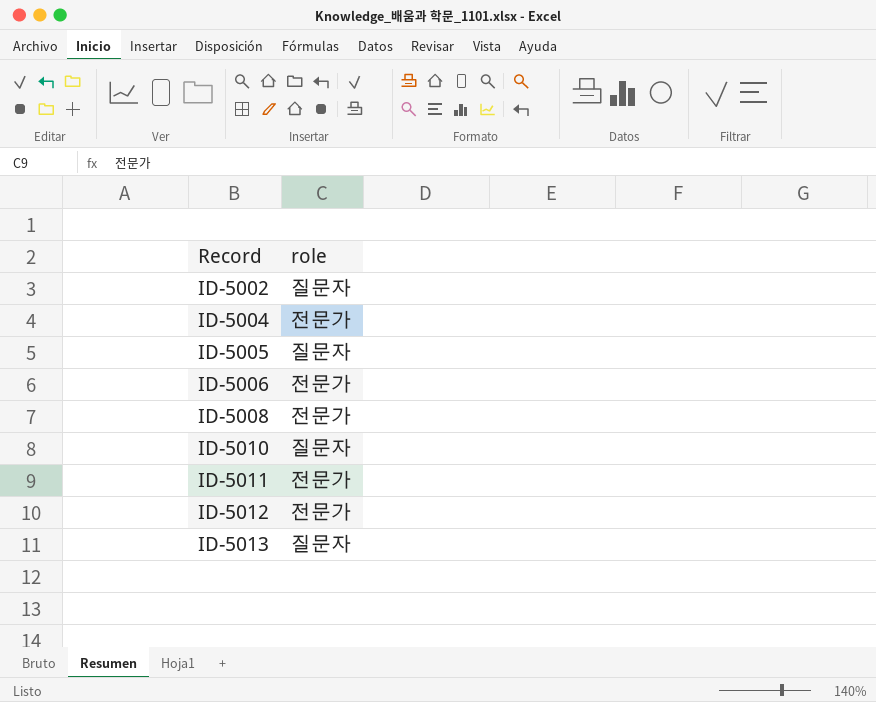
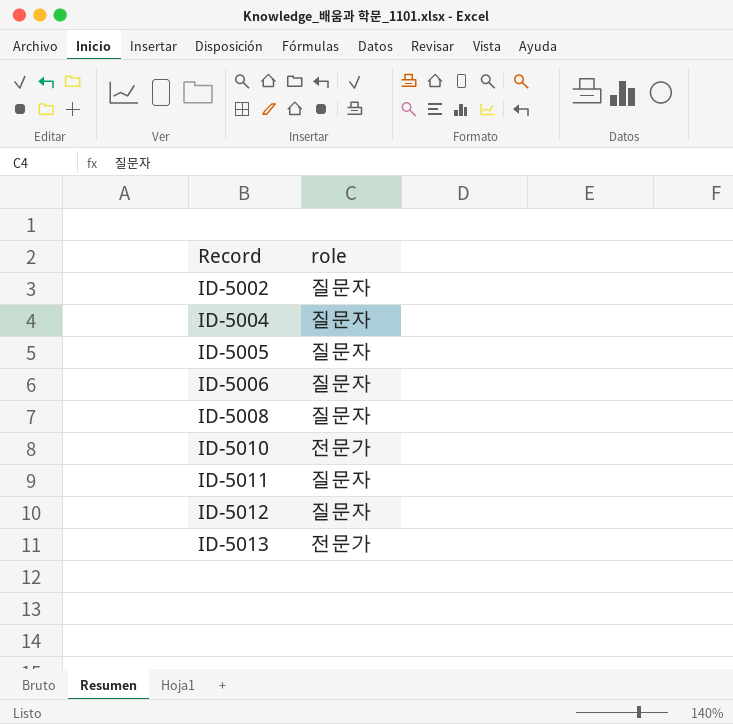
ID-5004 | role: 전문가 -> 질문자
ID-5006 | role: 전문가 -> 질문자
ID-5008 | role: 전문가 -> 질문자
ID-5010 | role: 질문자 -> 전문가
ID-5011 | role: 전문가 -> 질문자
ID-5012 | role: 전문가 -> 질문자
ID-5013 | role: 질문자 -> 전문가

